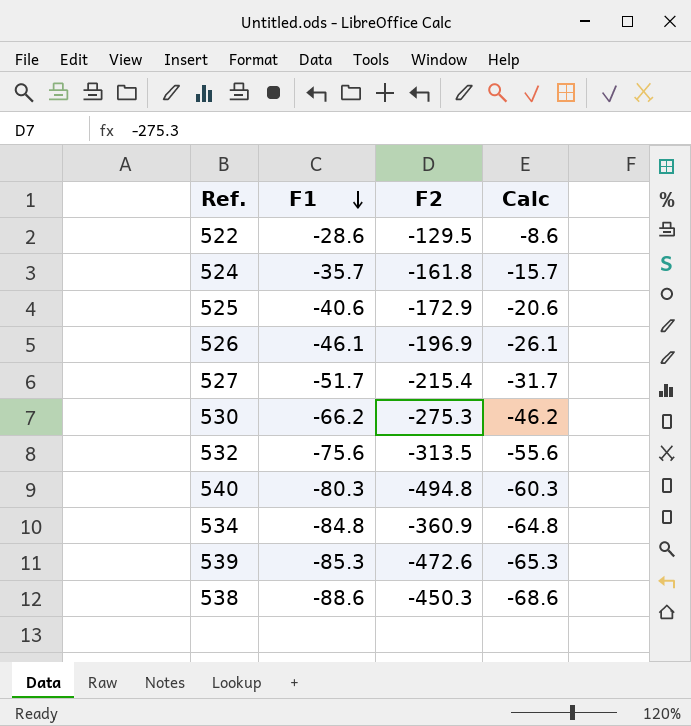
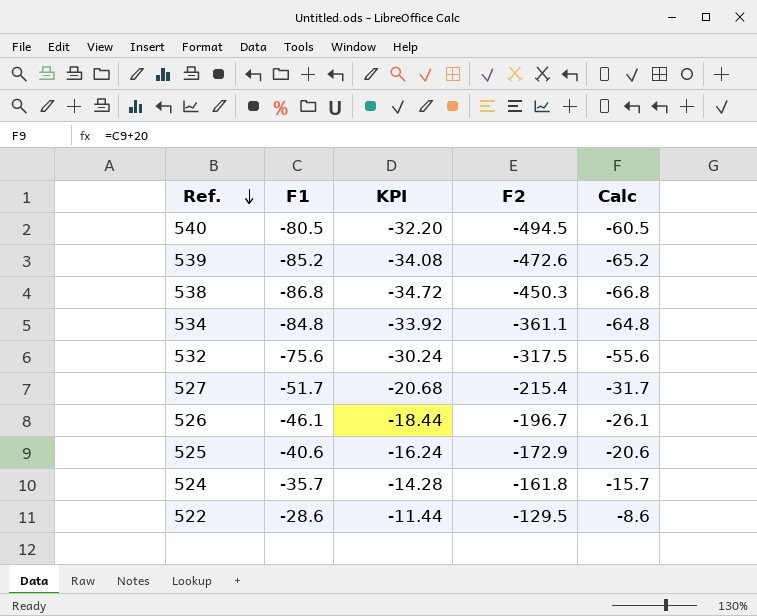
row order: F1 descending -> Ref. descending
column KPI | formula: none -> [F1] * 0.4
row 530: -66.2 | -275.3 | -46.2 -> none
540 | F1: -80.3 -> -80.5
540 | F2: -494.8 -> -494.5
540 | Calc: -60.3 -> -60.5
539 | F1: -85.3 -> -85.2
539 | Calc: -65.3 -> -65.2
538 | F1: -88.6 -> -86.8
538 | Calc: -68.6 -> -66.8
534 | F2: -360.9 -> -361.1
532 | F2: -313.5 -> -317.5
526 | F2: -196.9 -> -196.7

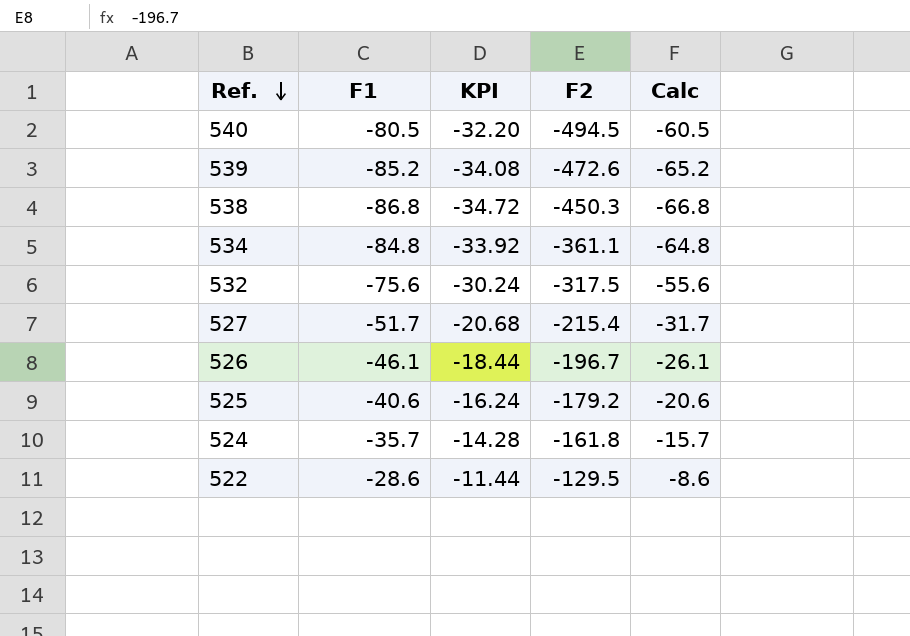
525 | F2: -172.9 -> -179.2

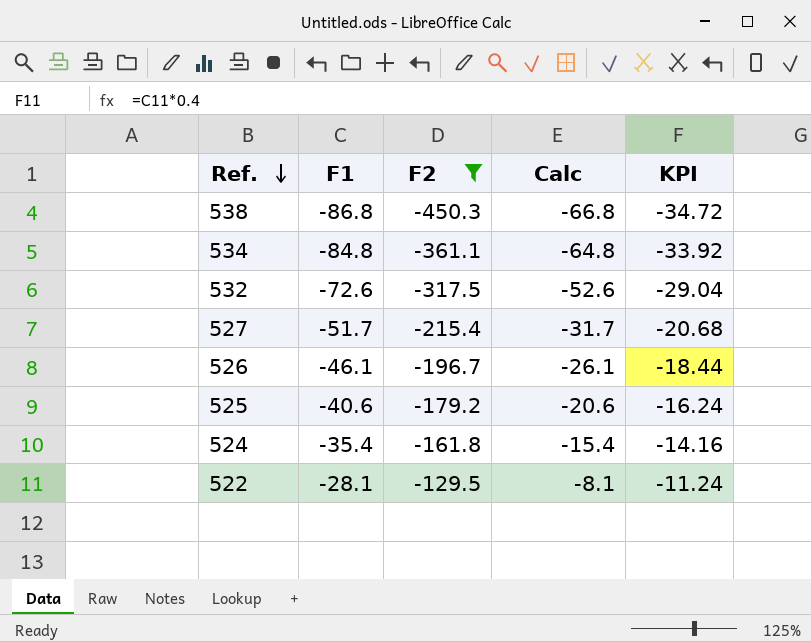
filter: none -> F2 >= -450.3
column KPI | position: 3 -> 5
532 | F1: -75.6 -> -72.6
532 | Calc: -55.6 -> -52.6
532 | KPI: -30.24 -> -29.04
524 | F1: -35.7 -> -35.4
524 | Calc: -15.7 -> -15.4
524 | KPI: -14.28 -> -14.16
522 | F1: -28.6 -> -28.1
522 | Calc: -8.6 -> -8.1
522 | KPI: -11.44 -> -11.24

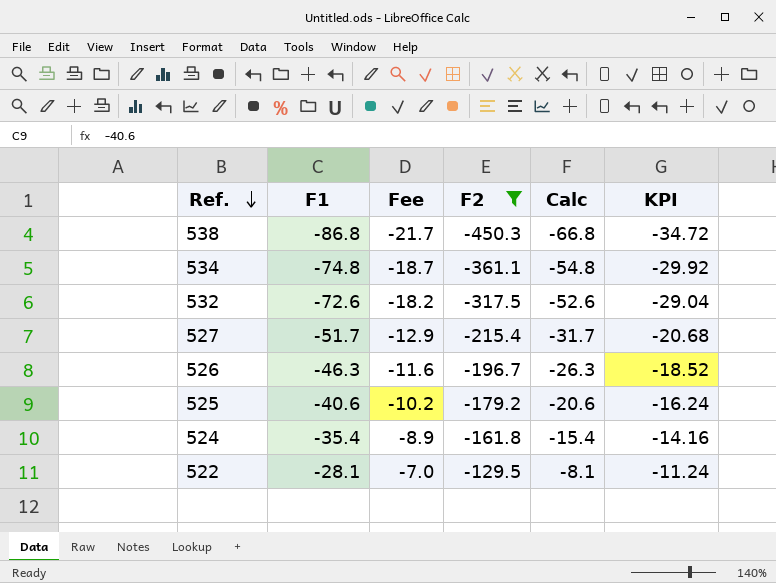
column Fee | formula: none -> [F1] * 0.25
534 | F1: -84.8 -> -74.8
534 | Calc: -64.8 -> -54.8
534 | KPI: -33.92 -> -29.92
526 | F1: -46.1 -> -46.3
526 | Calc: -26.1 -> -26.3
526 | KPI: -18.44 -> -18.52

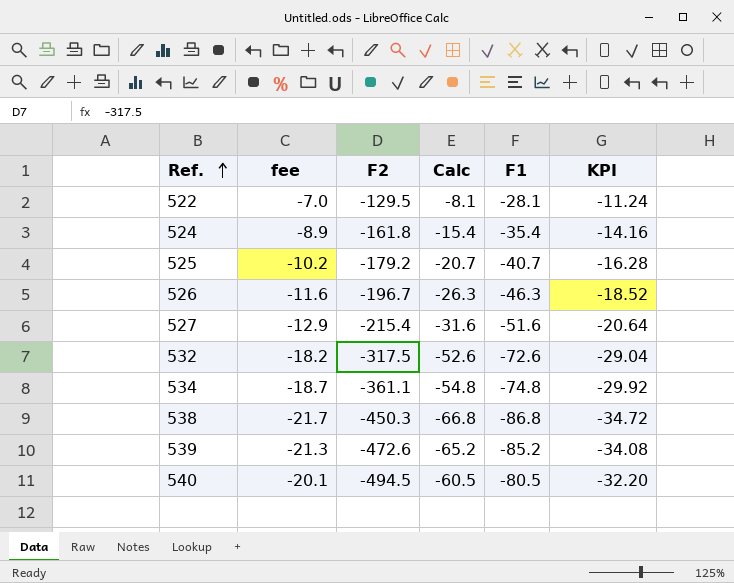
filter: F2 >= -450.3 -> none
row order: Ref. descending -> Ref. ascending
column name: Fee -> fee
column F1 | position: 2 -> 5
525 | Calc: -20.6 -> -20.7
525 | F1: -40.6 -> -40.7
525 | KPI: -16.24 -> -16.28
527 | Calc: -31.7 -> -31.6
527 | F1: -51.7 -> -51.6
527 | KPI: -20.68 -> -20.64

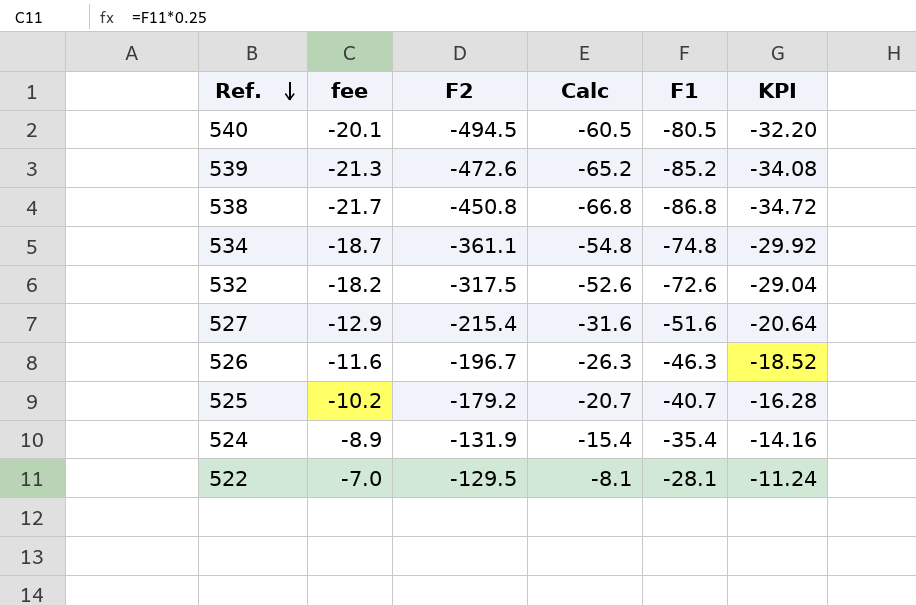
row order: Ref. ascending -> Ref. descending
538 | F2: -450.3 -> -450.8
524 | F2: -161.8 -> -131.9

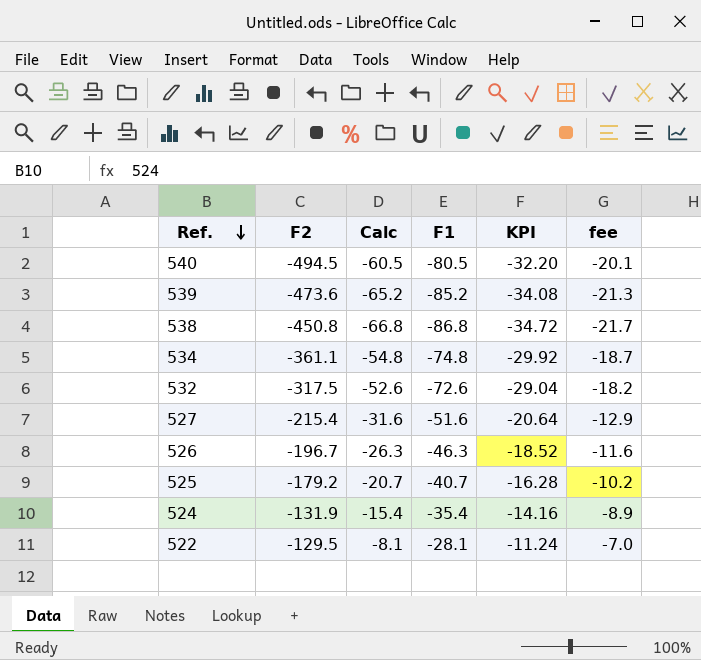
column fee | position: 2 -> 6
539 | F2: -472.6 -> -473.6

